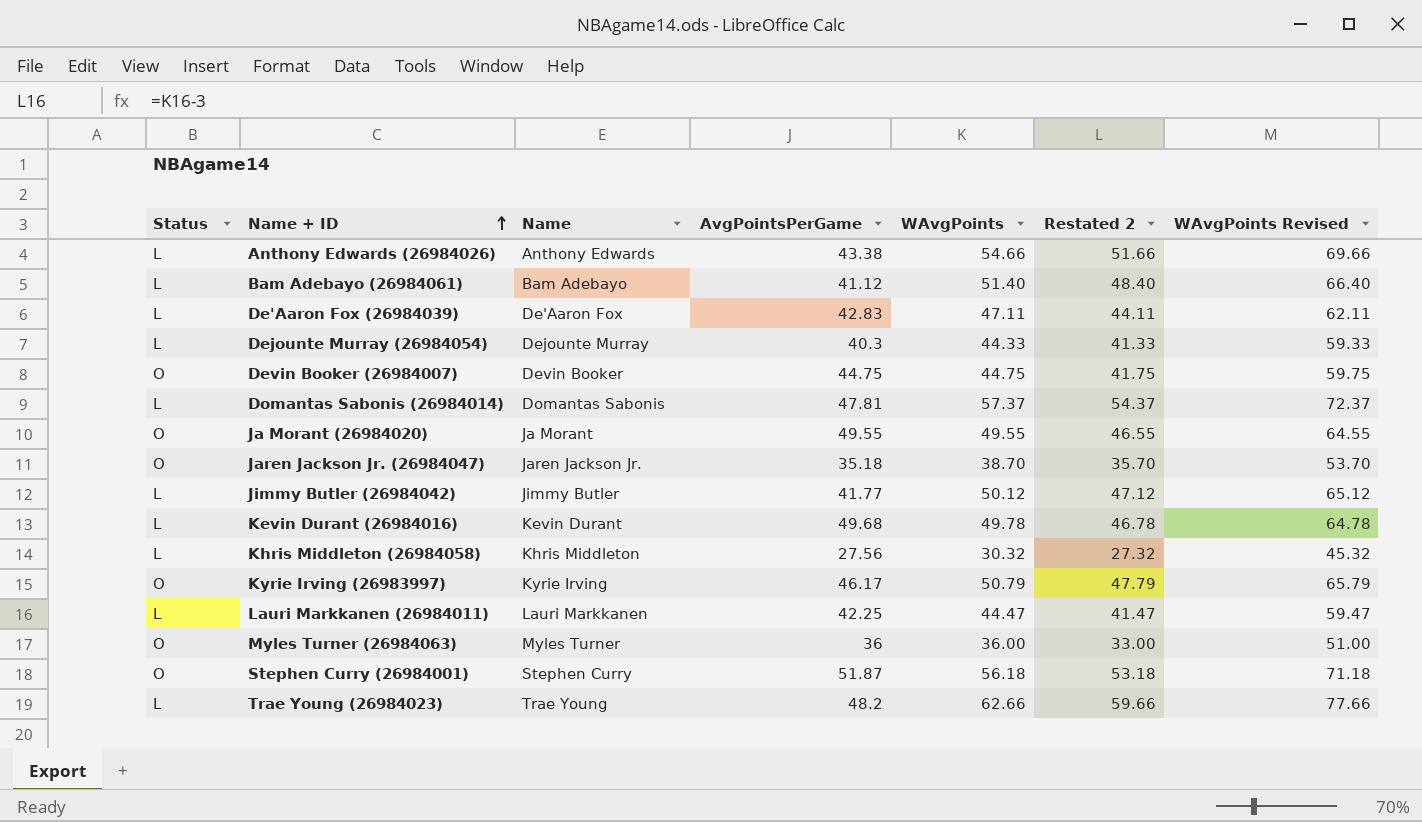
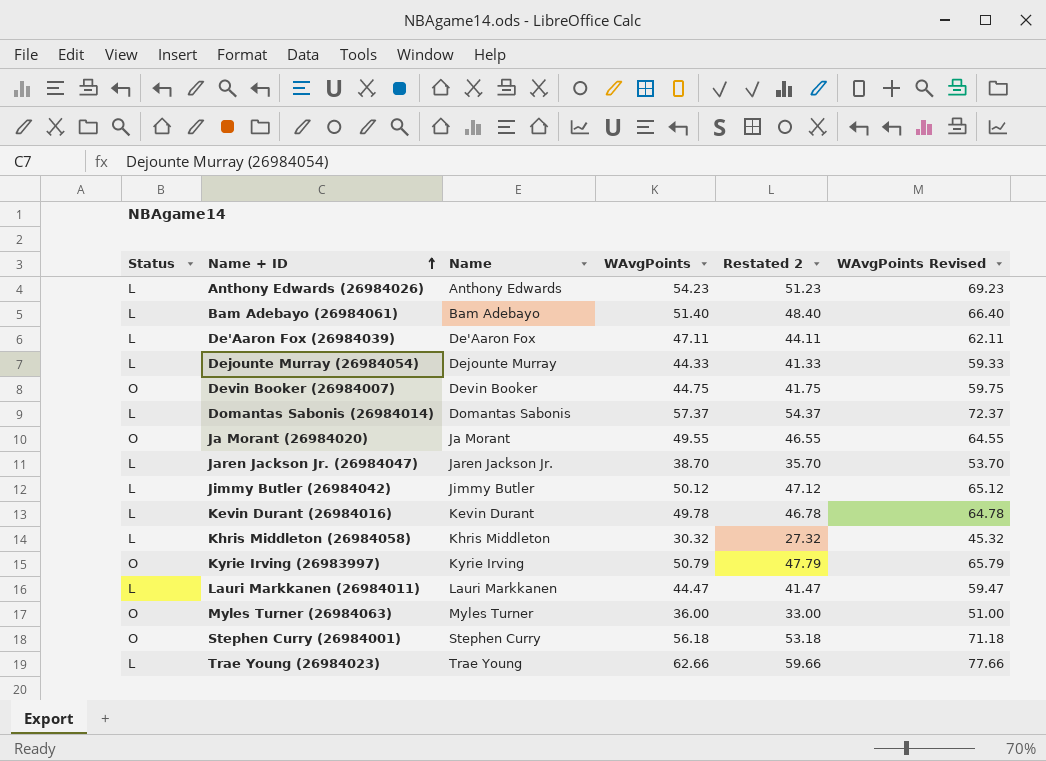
column AvgPointsPerGame | position: 4 -> none
Anthony Edwards (26984026) | WAvgPoints: 54.66 -> 54.23
Anthony Edwards (26984026) | Restated 2: 51.66 -> 51.23
Anthony Edwards (26984026) | WAvgPoints Revised: 69.66 -> 69.23
Jaren Jackson Jr. (26984047) | Status: O -> L

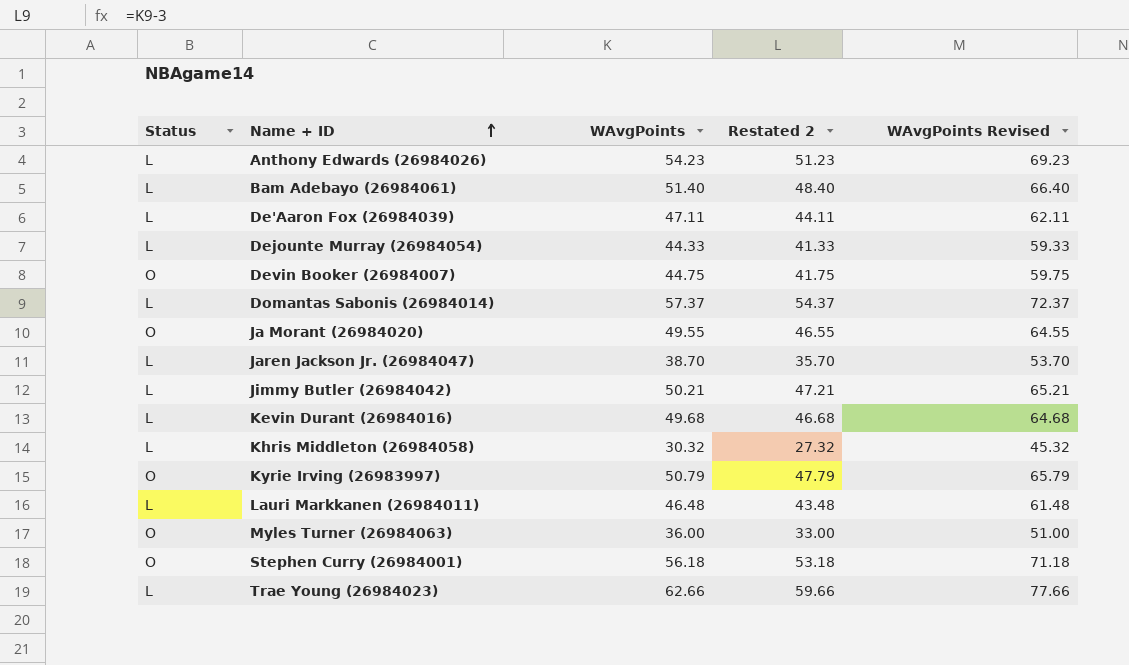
column Name | position: 3 -> none
Jimmy Butler (26984042) | WAvgPoints: 50.12 -> 50.21
Jimmy Butler (26984042) | Restated 2: 47.12 -> 47.21
Jimmy Butler (26984042) | WAvgPoints Revised: 65.12 -> 65.21
Kevin Durant (26984016) | WAvgPoints: 49.78 -> 49.68
Kevin Durant (26984016) | Restated 2: 46.78 -> 46.68
Kevin Durant (26984016) | WAvgPoints Revised: 64.78 -> 64.68
Lauri Markkanen (26984011) | WAvgPoints: 44.47 -> 46.48
Lauri Markkanen (26984011) | Restated 2: 41.47 -> 43.48
Lauri Markkanen (26984011) | WAvgPoints Revised: 59.47 -> 61.48

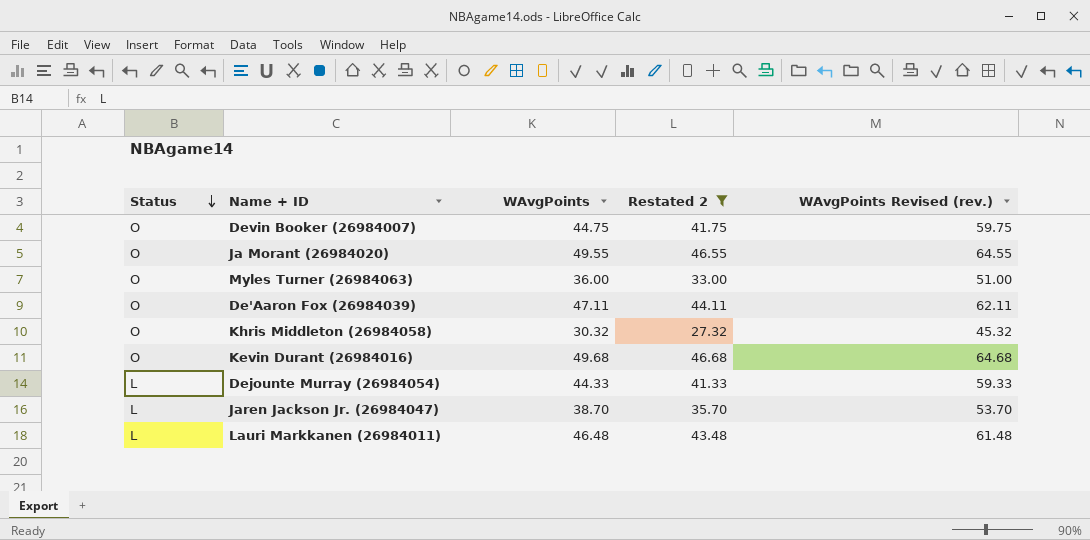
filter: none -> Restated 2 <= 46.68
row order: Name + ID ascending -> Status descending
column name: WAvgPoints Revised -> WAvgPoints Revised (rev.)
De'Aaron Fox (26984039) | Status: L -> O
Khris Middleton (26984058) | Status: L -> O
Kevin Durant (26984016) | Status: L -> O

